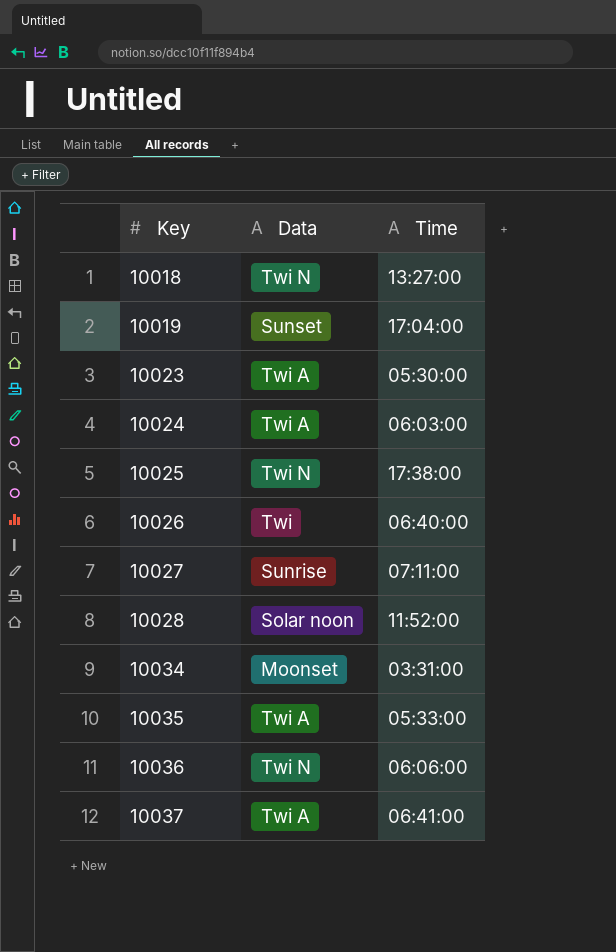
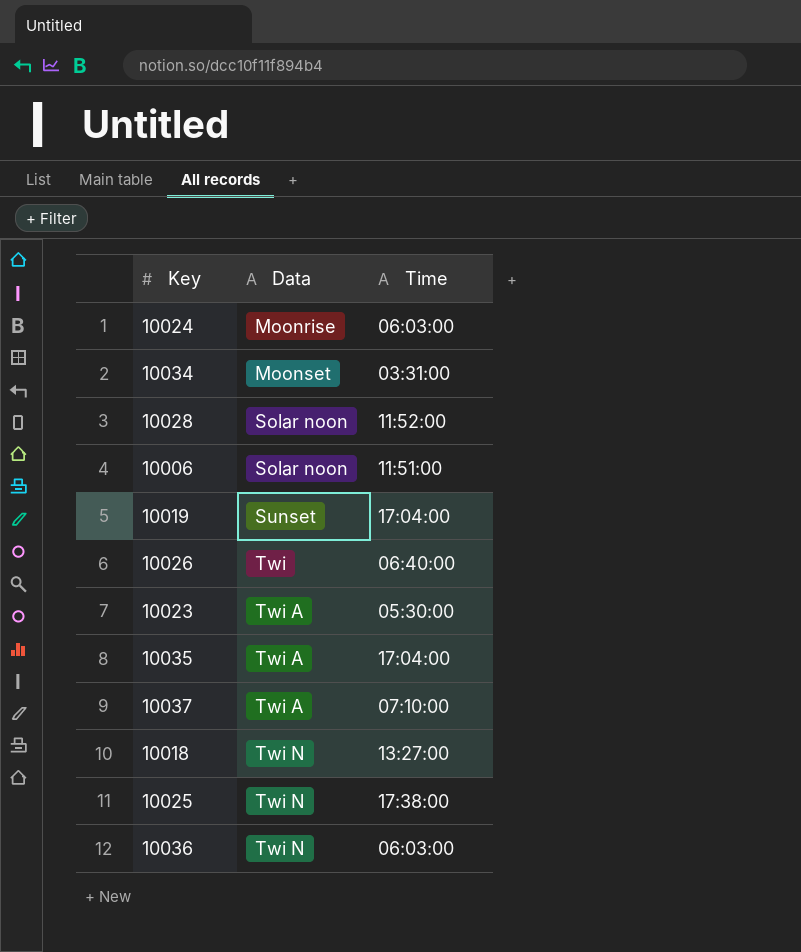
row order: Key ascending -> Data ascending
row 10027: Sunrise | 07:11:00 -> none
10024 | Data: Twi A -> Moonrise
row 10006: none -> Solar noon | 11:51:00
10035 | Time: 05:33:00 -> 17:04:00
10037 | Time: 06:41:00 -> 07:10:00
10036 | Time: 06:06:00 -> 06:03:00

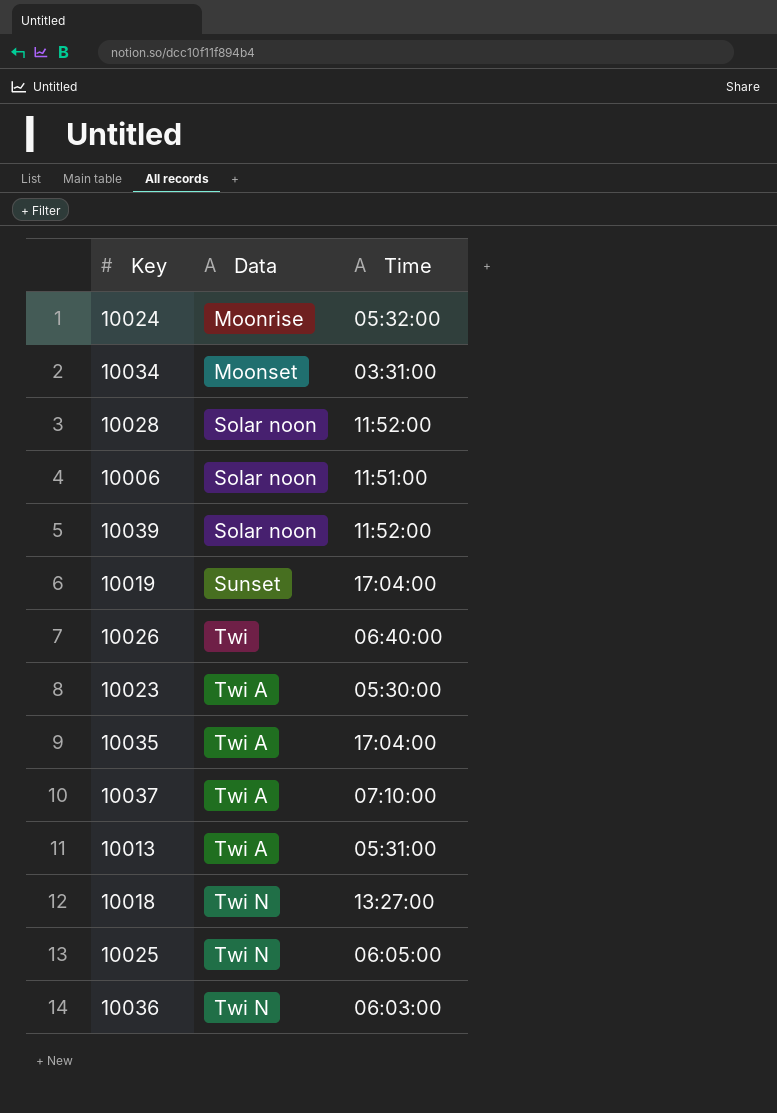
10024 | Time: 06:03:00 -> 05:32:00
row 10039: none -> Solar noon | 11:52:00
row 10013: none -> Twi A | 05:31:00
10025 | Time: 17:38:00 -> 06:05:00

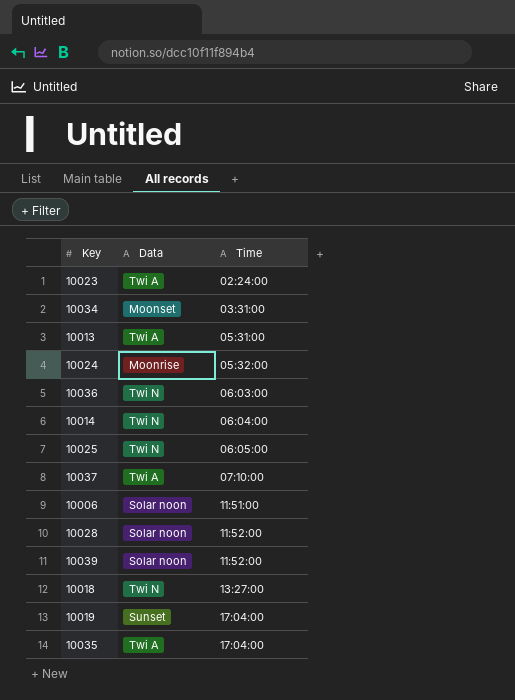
row order: Data ascending -> Time ascending
row 10026: Twi | 06:40:00 -> none
10023 | Time: 05:30:00 -> 02:24:00
row 10014: none -> Twi N | 06:04:00

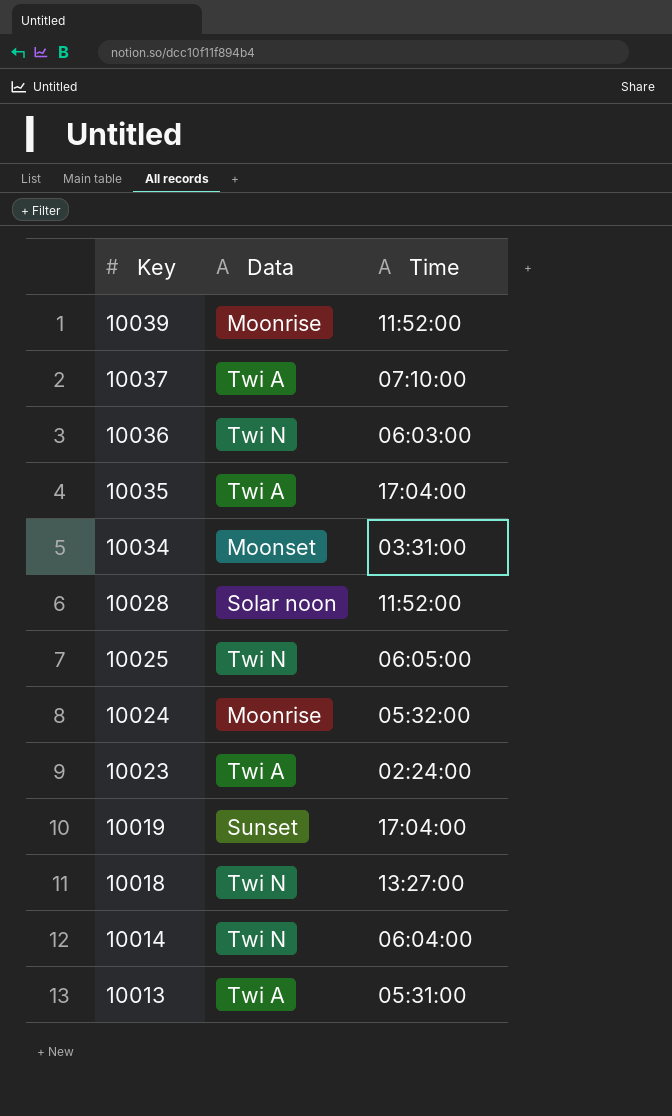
row order: Time ascending -> Key descending
row 10006: Solar noon | 11:51:00 -> none
10039 | Data: Solar noon -> Moonrise

